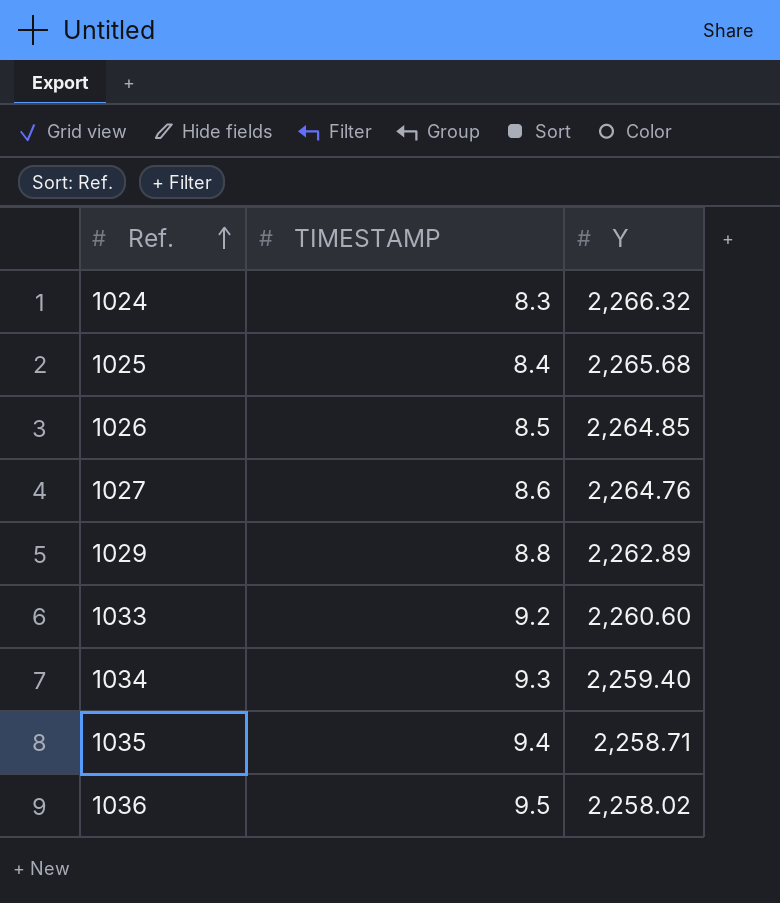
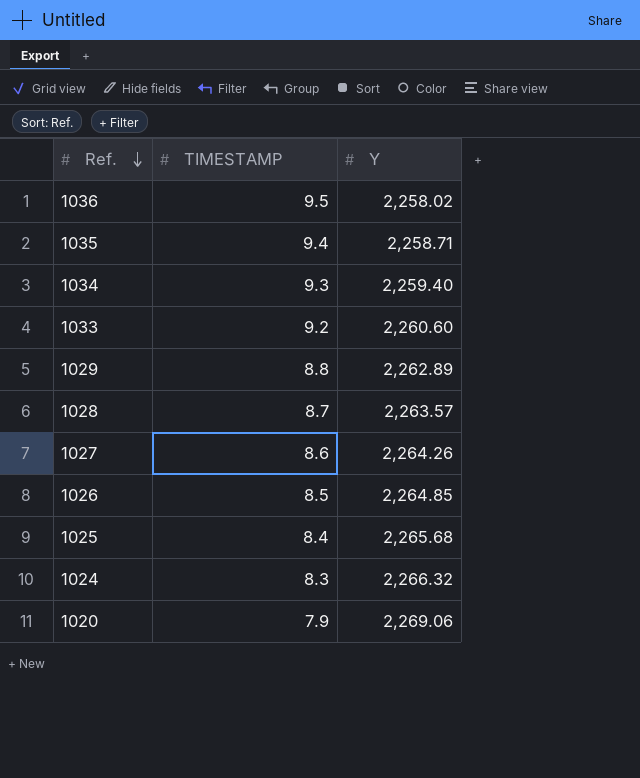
row order: Ref. ascending -> Ref. descending
row 1028: none -> 8.7 | 2,263.57
1027 | Y: 2,264.76 -> 2,264.26
row 1020: none -> 7.9 | 2,269.06

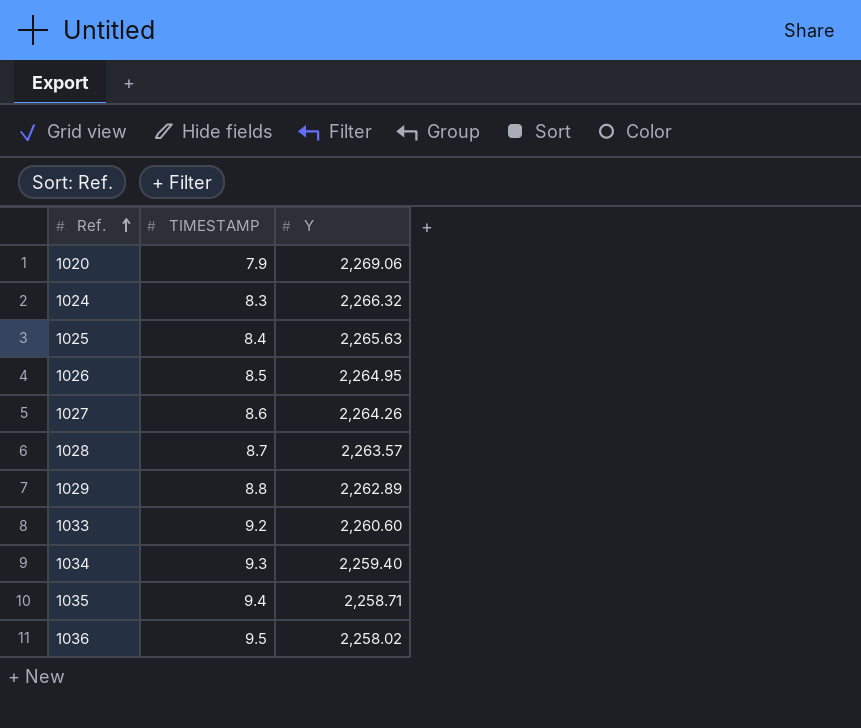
row order: Ref. descending -> Ref. ascending
1025 | Y: 2,265.68 -> 2,265.63
1026 | Y: 2,264.85 -> 2,264.95

